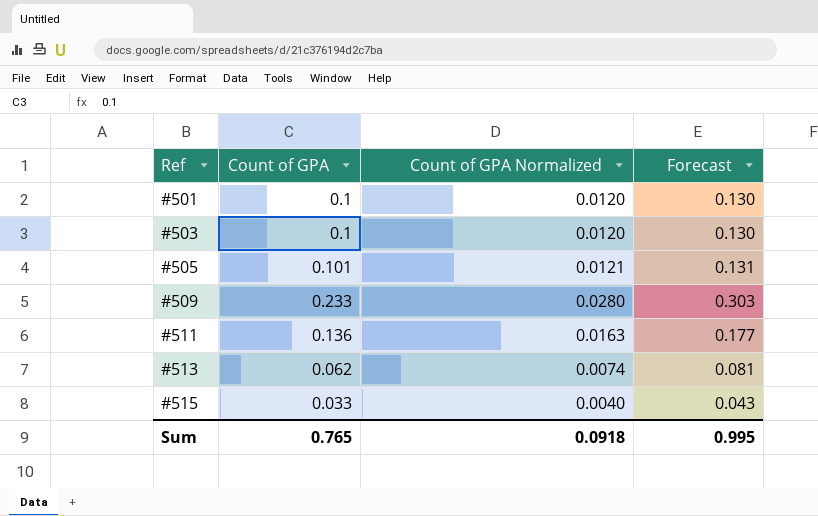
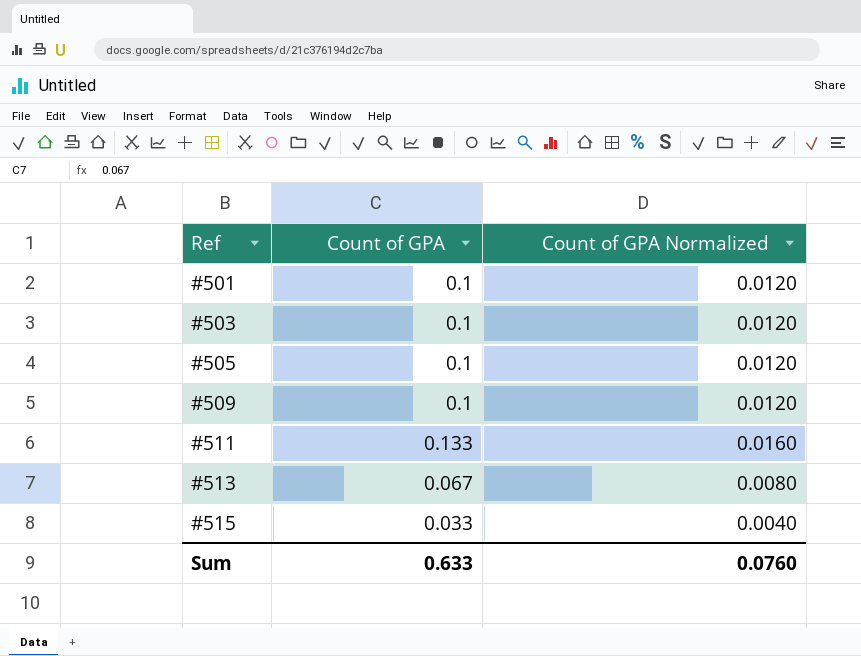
column Forecast | formula: [Count of GPA] * 1.3 -> none
#505 | Count of GPA: 0.101 -> 0.1
#505 | Count of GPA Normalized: 0.0121 -> 0.0120
#509 | Count of GPA: 0.233 -> 0.1
#509 | Count of GPA Normalized: 0.0280 -> 0.0120
#511 | Count of GPA: 0.136 -> 0.133
#511 | Count of GPA Normalized: 0.0163 -> 0.0160
#513 | Count of GPA: 0.062 -> 0.067
#513 | Count of GPA Normalized: 0.0074 -> 0.0080
Sum | Count of GPA: 0.765 -> 0.633
Sum | Count of GPA Normalized: 0.0918 -> 0.0760

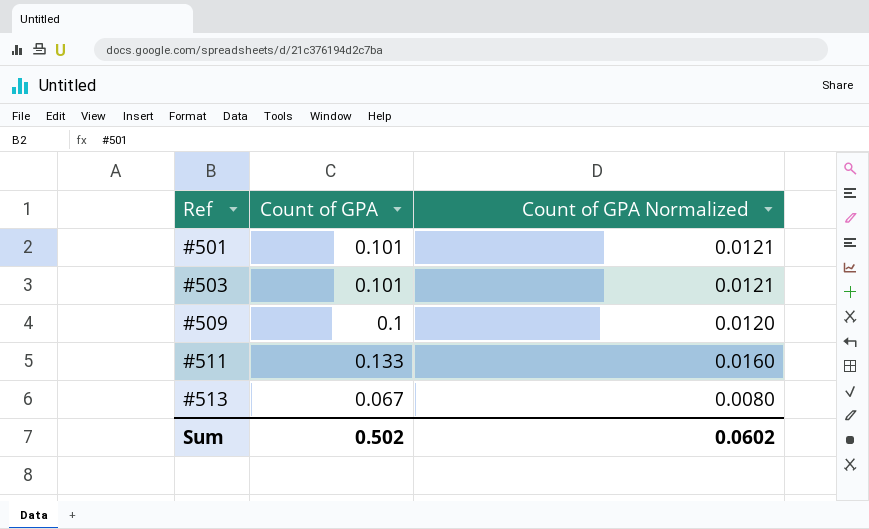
row #505: 0.1 | 0.0120 -> none
row #515: 0.033 | 0.0040 -> none
#501 | Count of GPA: 0.1 -> 0.101
#501 | Count of GPA Normalized: 0.0120 -> 0.0121
#503 | Count of GPA: 0.1 -> 0.101
#503 | Count of GPA Normalized: 0.0120 -> 0.0121
Sum | Count of GPA: 0.633 -> 0.502
Sum | Count of GPA Normalized: 0.0760 -> 0.0602

